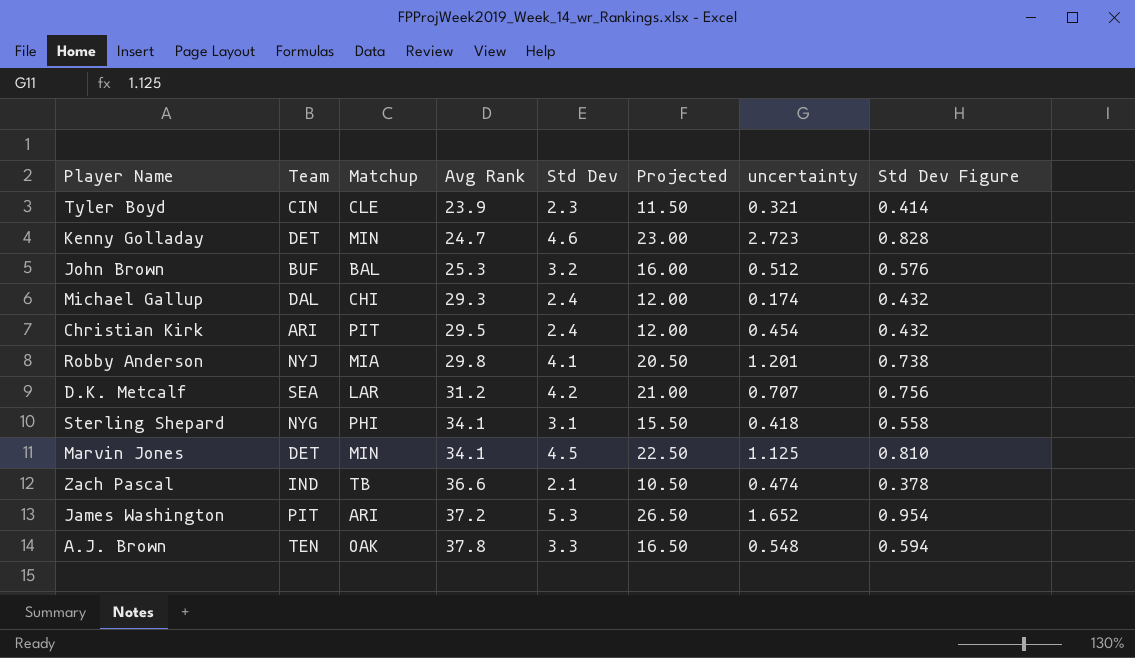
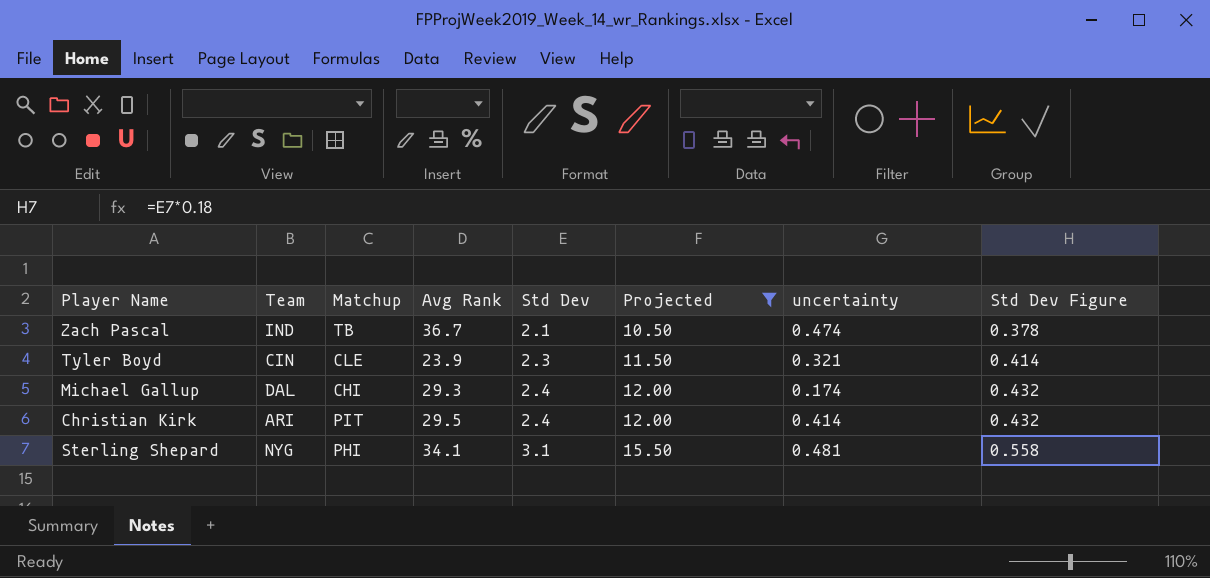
filter: none -> Projected <= 15.50
row order: Avg Rank ascending -> Std Dev ascending
Zach Pascal | Avg Rank: 36.6 -> 36.7
Christian Kirk | uncertainty: 0.454 -> 0.414
Sterling Shepard | uncertainty: 0.418 -> 0.481

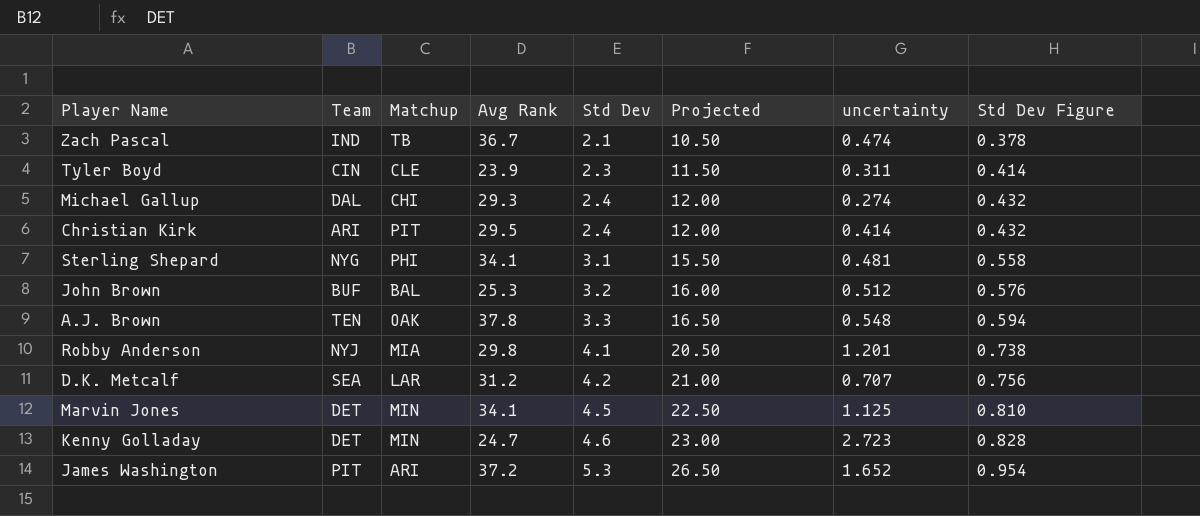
filter: Projected <= 15.50 -> none
Tyler Boyd | uncertainty: 0.321 -> 0.311
Michael Gallup | uncertainty: 0.174 -> 0.274

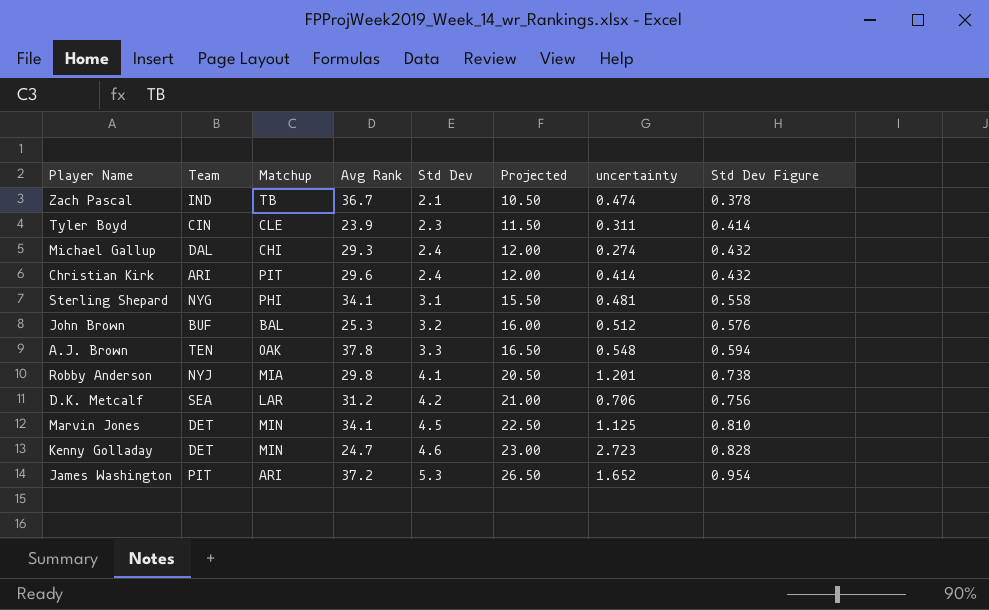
Christian Kirk | Avg Rank: 29.5 -> 29.6
D.K. Metcalf | uncertainty: 0.707 -> 0.706

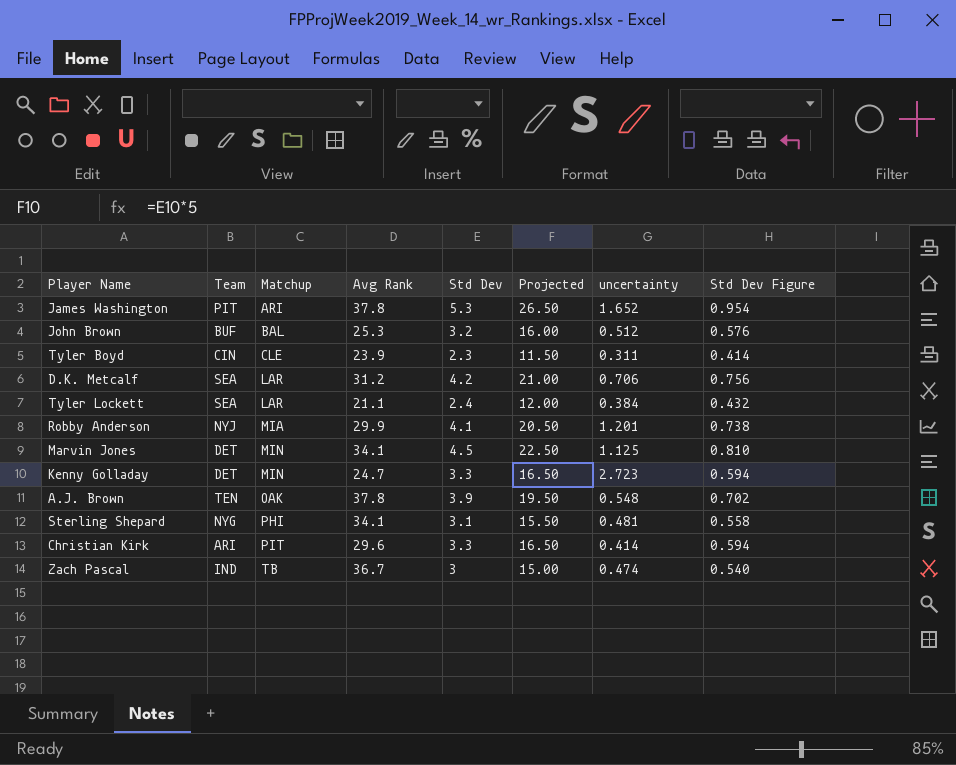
row order: Std Dev ascending -> Matchup ascending
row Michael Gallup: DAL | CHI | 29.3 | 2.4 | 12.00 | 0.274 | 0.432 -> none
James Washington | Avg Rank: 37.2 -> 37.8
row Tyler Lockett: none -> SEA | LAR | 21.1 | 2.4 | 12.00 | 0.384 | 0.432
Robby Anderson | Avg Rank: 29.8 -> 29.9
Kenny Golladay | Std Dev: 4.6 -> 3.3
Kenny Golladay | Projected: 23.00 -> 16.50
Kenny Golladay | Std Dev Figure: 0.828 -> 0.594
A.J. Brown | Std Dev: 3.3 -> 3.9
A.J. Brown | Projected: 16.50 -> 19.50
A.J. Brown | Std Dev Figure: 0.594 -> 0.702
Christian Kirk | Std Dev: 2.4 -> 3.3
Christian Kirk | Projected: 12.00 -> 16.50
Christian Kirk | Std Dev Figure: 0.432 -> 0.594
Zach Pascal | Std Dev: 2.1 -> 3
Zach Pascal | Projected: 10.50 -> 15.00
Zach Pascal | Std Dev Figure: 0.378 -> 0.540

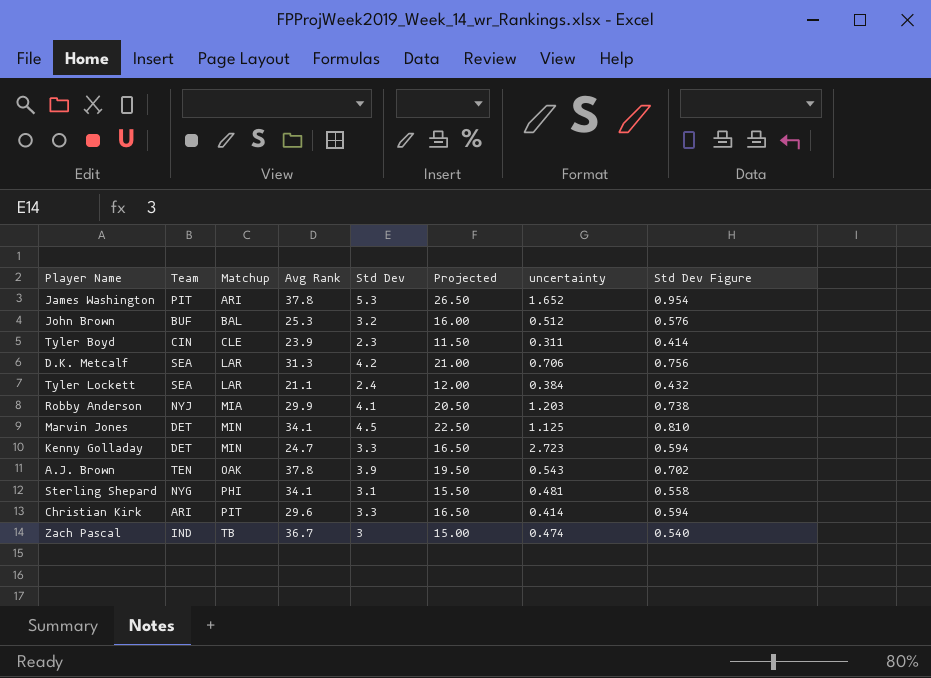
D.K. Metcalf | Avg Rank: 31.2 -> 31.3
Robby Anderson | uncertainty: 1.201 -> 1.203
A.J. Brown | uncertainty: 0.548 -> 0.543

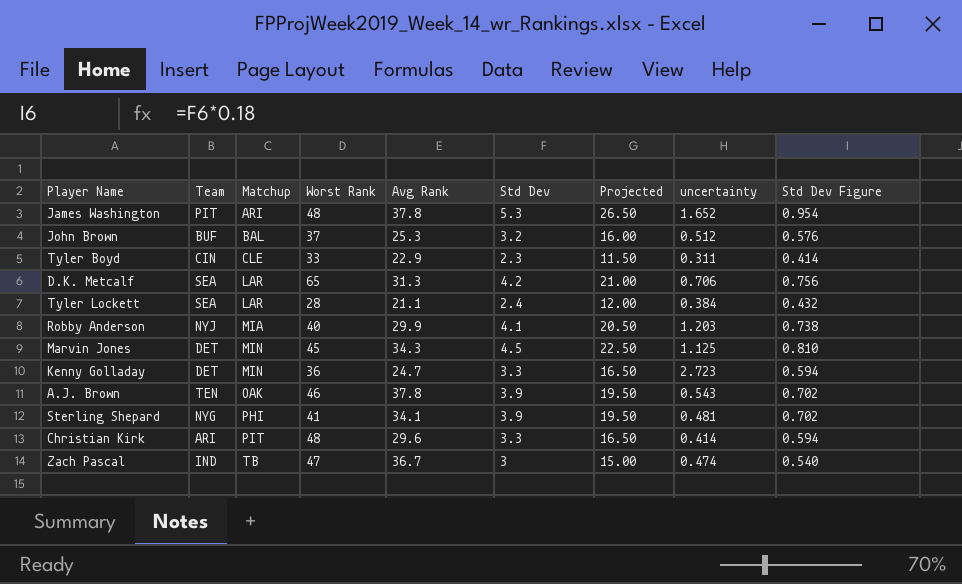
column Worst Rank | position: none -> 4
Tyler Boyd | Avg Rank: 23.9 -> 22.9
Marvin Jones | Avg Rank: 34.1 -> 34.3
Sterling Shepard | Std Dev: 3.1 -> 3.9
Sterling Shepard | Projected: 15.50 -> 19.50
Sterling Shepard | Std Dev Figure: 0.558 -> 0.702

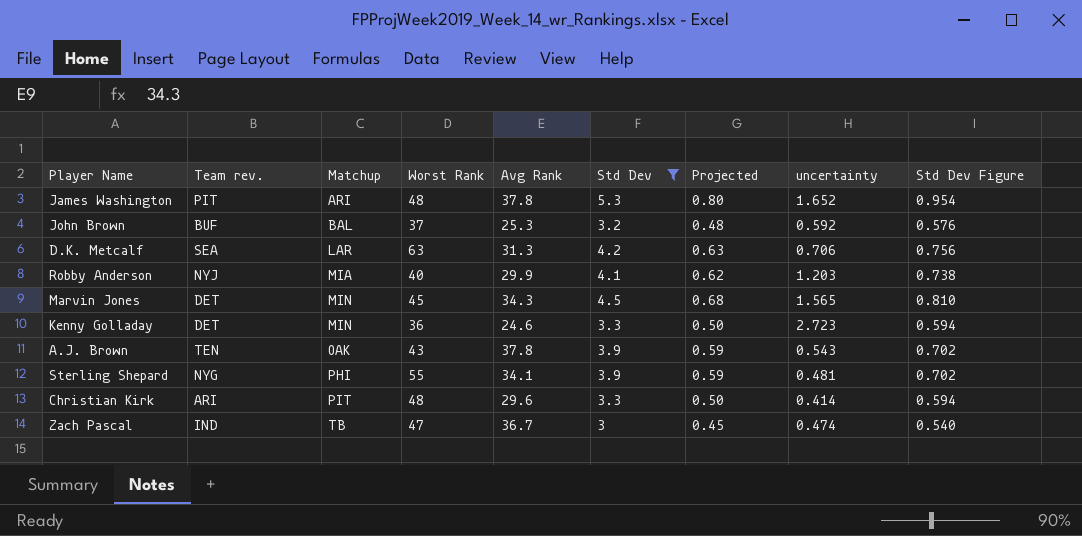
filter: none -> Std Dev >= 3
column name: Team -> Team rev.
column Projected | formula: [Std Dev] * 5 -> [Std Dev] * 0.15
John Brown | uncertainty: 0.512 -> 0.592
D.K. Metcalf | Worst Rank: 65 -> 63
Marvin Jones | uncertainty: 1.125 -> 1.565
Kenny Golladay | Avg Rank: 24.7 -> 24.6
A.J. Brown | Worst Rank: 46 -> 43
Sterling Shepard | Worst Rank: 41 -> 55

